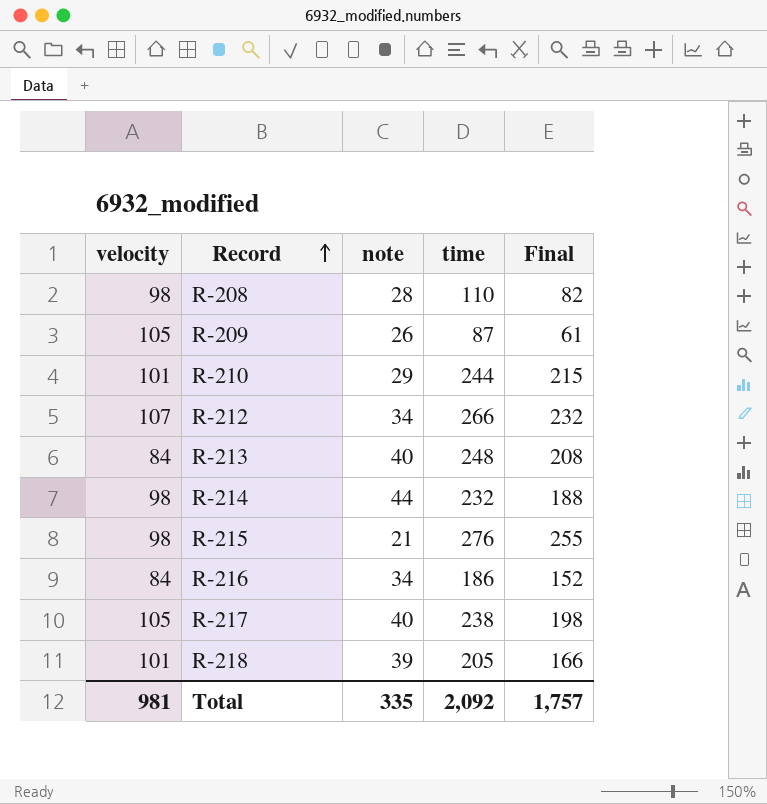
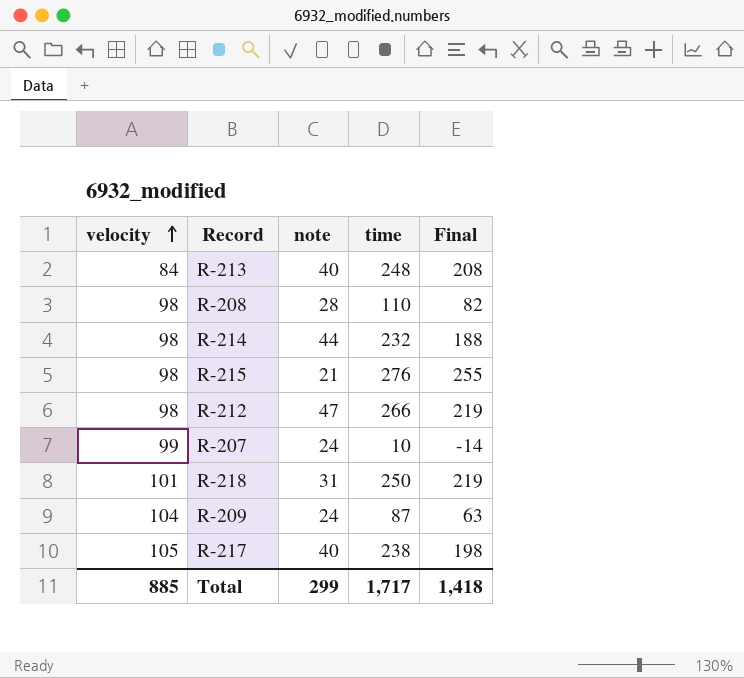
row order: Record ascending -> velocity ascending
row R-210: 101 | 29 | 244 | 215 -> none
row R-216: 84 | 34 | 186 | 152 -> none
R-212 | velocity: 107 -> 98
R-212 | note: 34 -> 47
R-212 | Final: 232 -> 219
row R-207: none -> 99 | 24 | 10 | -14
R-218 | note: 39 -> 31
R-218 | time: 205 -> 250
R-218 | Final: 166 -> 219
R-209 | velocity: 105 -> 104
R-209 | note: 26 -> 24
R-209 | Final: 61 -> 63
Total | velocity: 981 -> 885
Total | note: 335 -> 299
Total | time: 2,092 -> 1,717
Total | Final: 1,757 -> 1,418

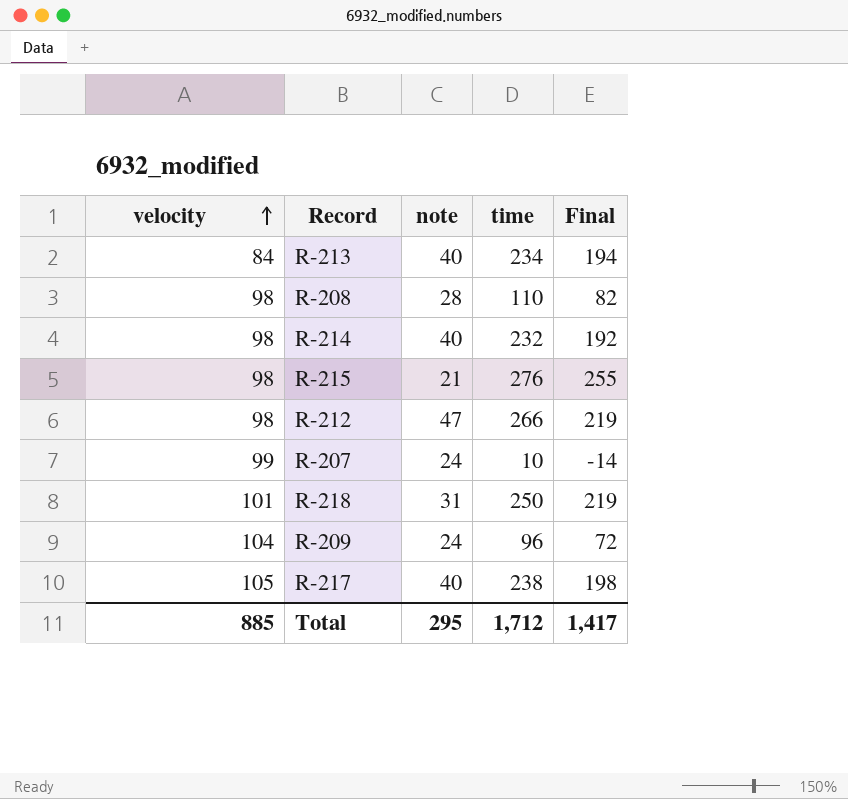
R-213 | time: 248 -> 234
R-213 | Final: 208 -> 194
R-214 | note: 44 -> 40
R-214 | Final: 188 -> 192
R-209 | time: 87 -> 96
R-209 | Final: 63 -> 72
Total | note: 299 -> 295
Total | time: 1,717 -> 1,712
Total | Final: 1,418 -> 1,417

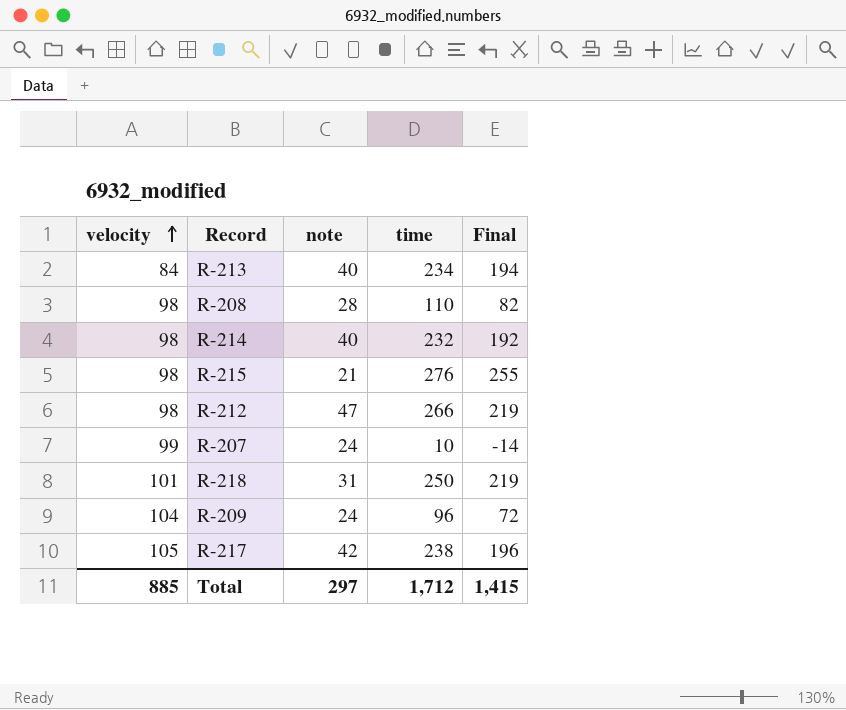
R-217 | note: 40 -> 42
R-217 | Final: 198 -> 196
Total | note: 295 -> 297
Total | Final: 1,417 -> 1,415

